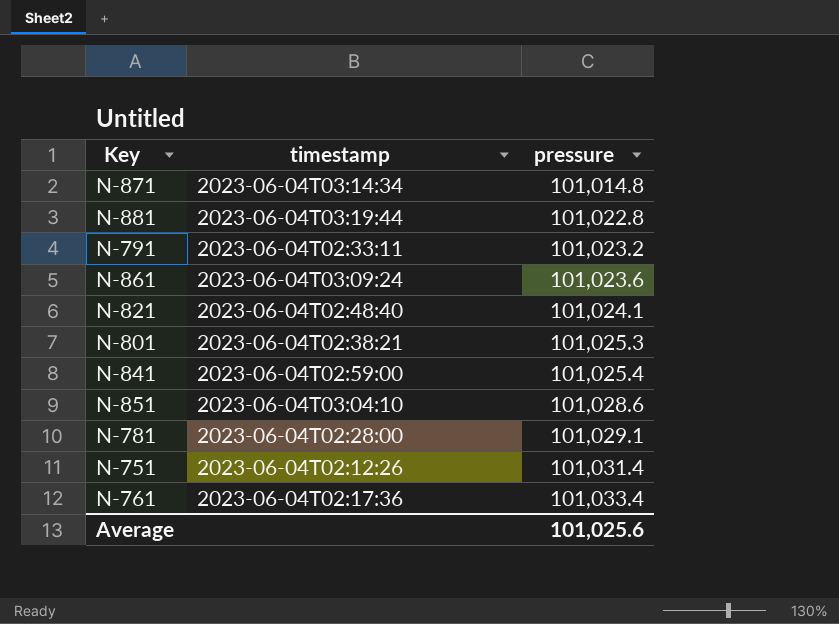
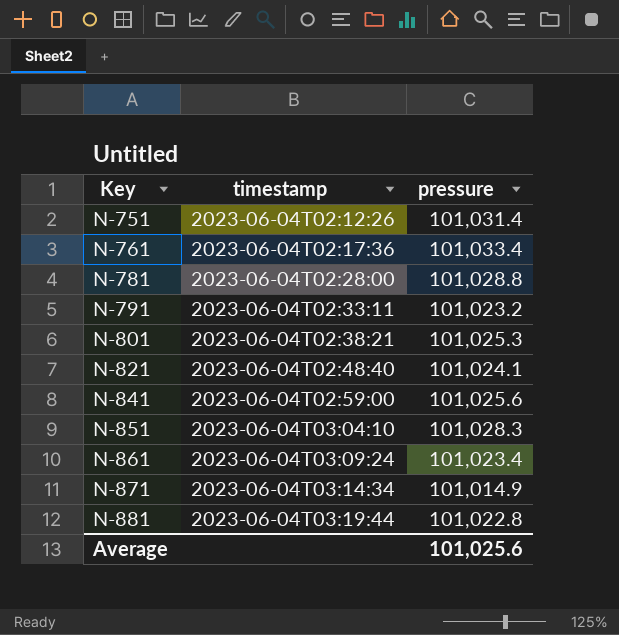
row order: pressure ascending -> Key ascending
N-781 | pressure: 101,029.1 -> 101,028.8
N-841 | pressure: 101,025.4 -> 101,025.6
N-851 | pressure: 101,028.6 -> 101,028.3
N-861 | pressure: 101,023.6 -> 101,023.4
N-871 | pressure: 101,014.8 -> 101,014.9

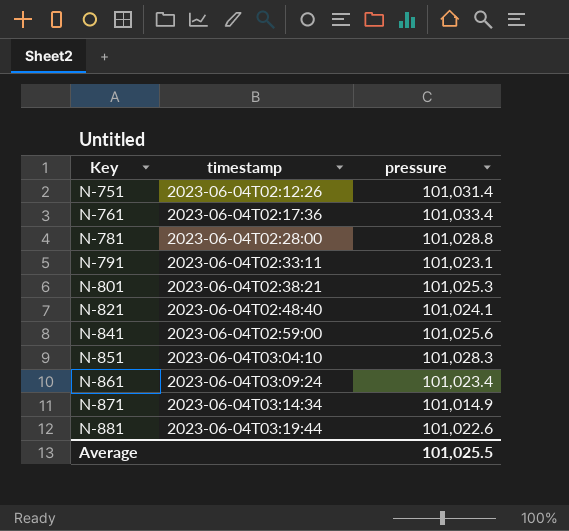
N-791 | pressure: 101,023.2 -> 101,023.1
N-881 | pressure: 101,022.8 -> 101,022.6
Average | pressure: 101,025.6 -> 101,025.5

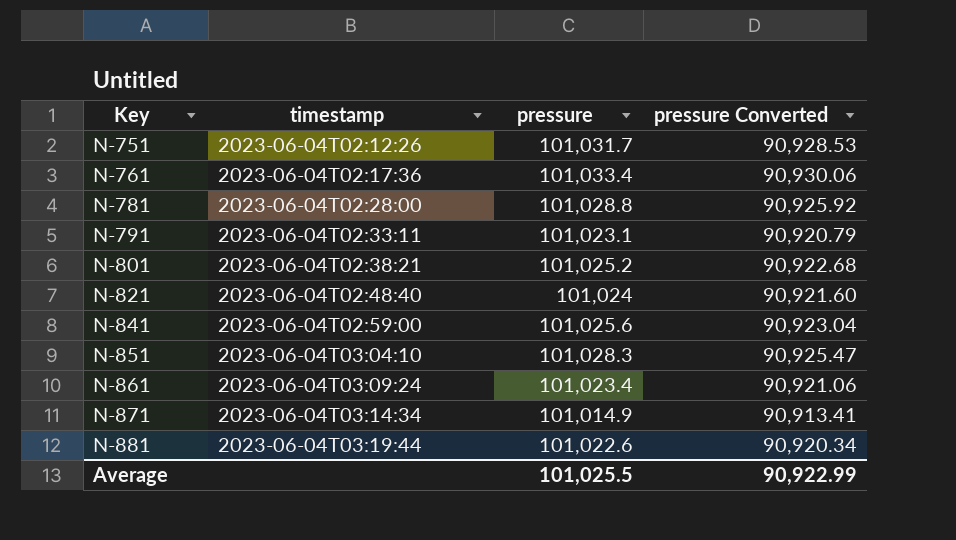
column pressure Converted | formula: none -> [pressure] * 0.9
N-751 | pressure: 101,031.4 -> 101,031.7
N-801 | pressure: 101,025.3 -> 101,025.2
N-821 | pressure: 101,024.1 -> 101,024

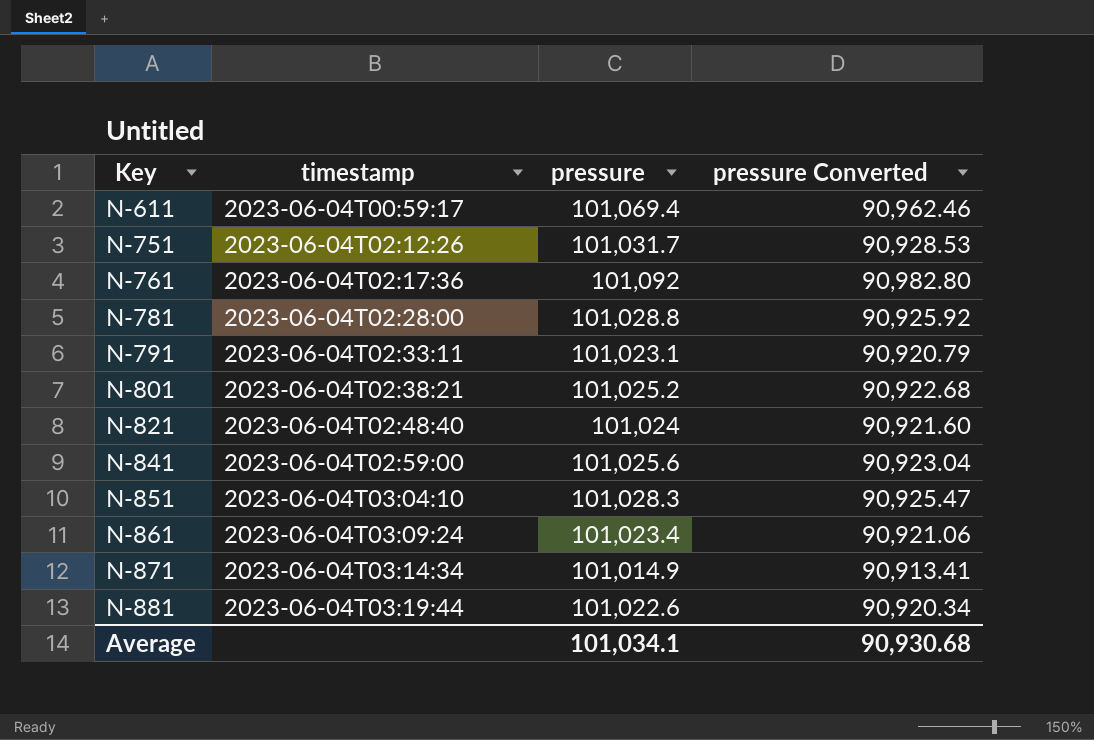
row N-611: none -> 2023-06-04T00:59:17 | 101,069.4 | 90,962.46
N-761 | pressure: 101,033.4 -> 101,092
N-761 | pressure Converted: 90,930.06 -> 90,982.80
Average | pressure: 101,025.5 -> 101,034.1
Average | pressure Converted: 90,922.99 -> 90,930.68

